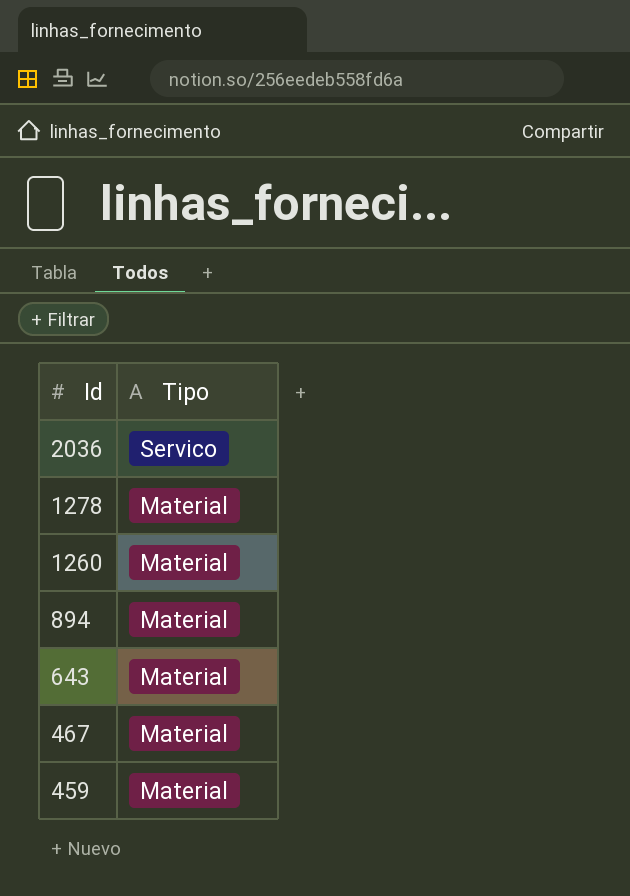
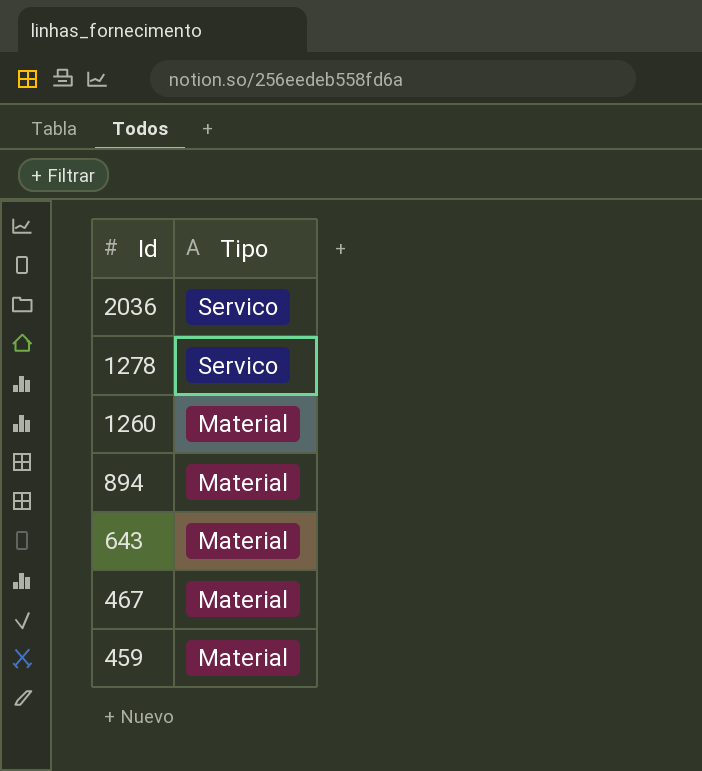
1278 | Tipo: Material -> Servico

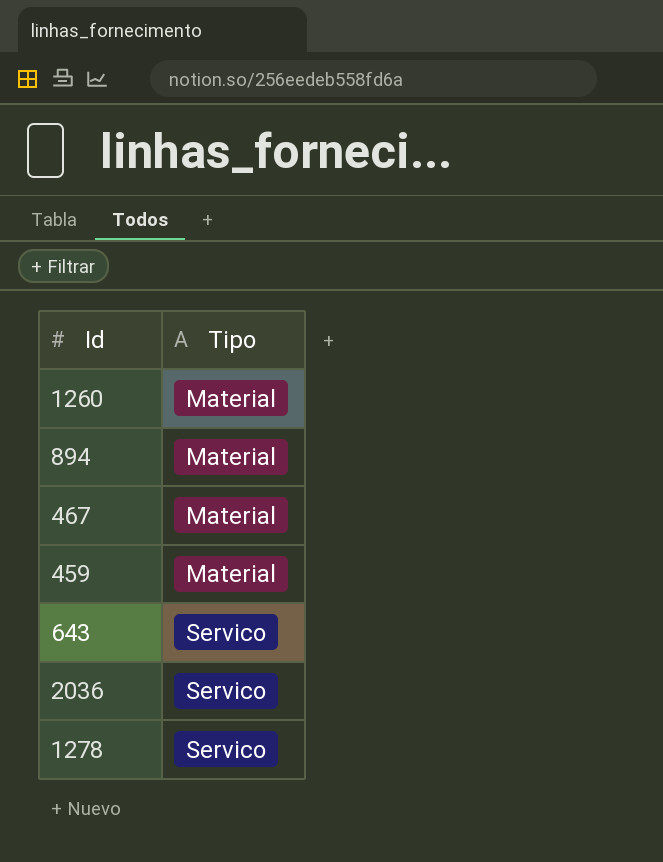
row order: Id descending -> Tipo ascending
643 | Tipo: Material -> Servico

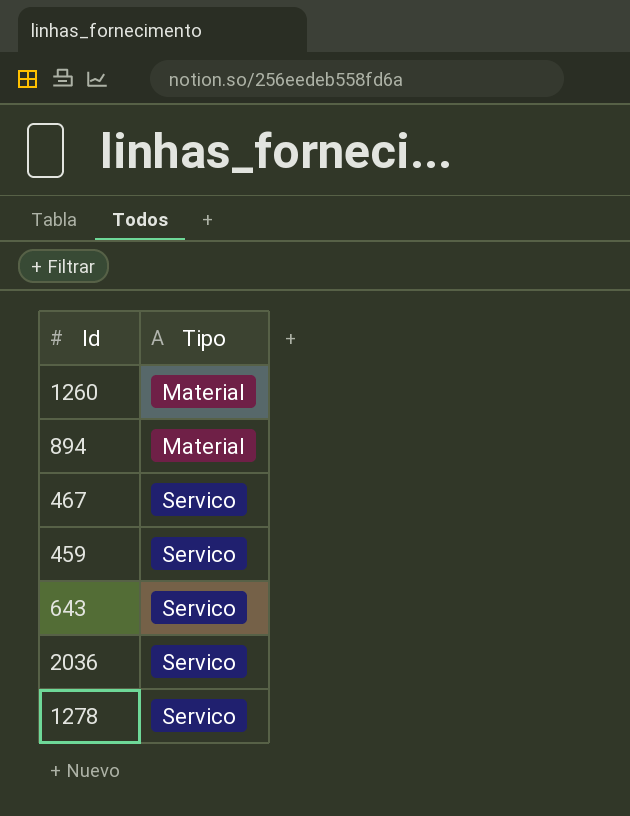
467 | Tipo: Material -> Servico
459 | Tipo: Material -> Servico

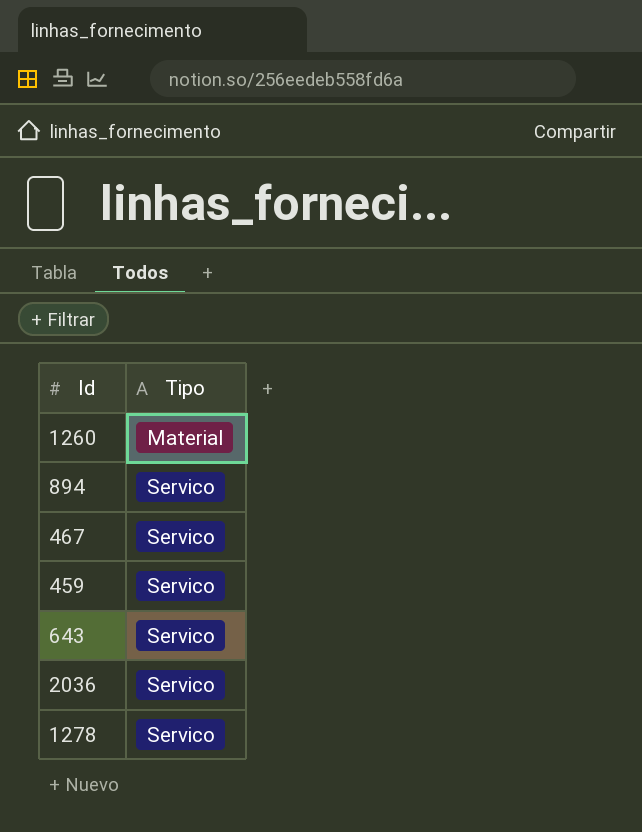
894 | Tipo: Material -> Servico

